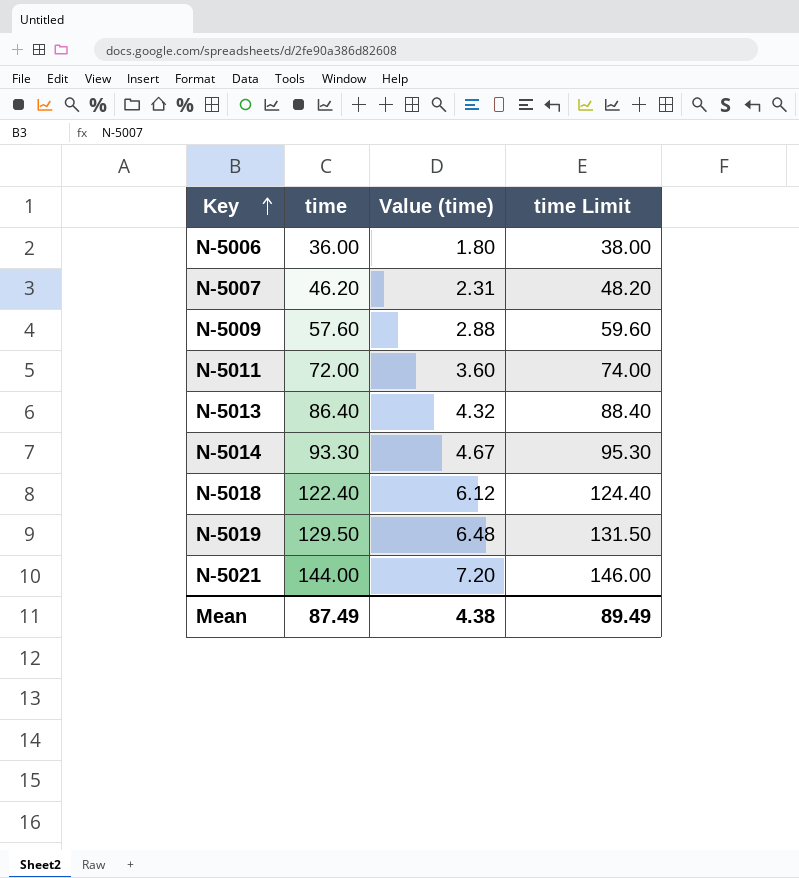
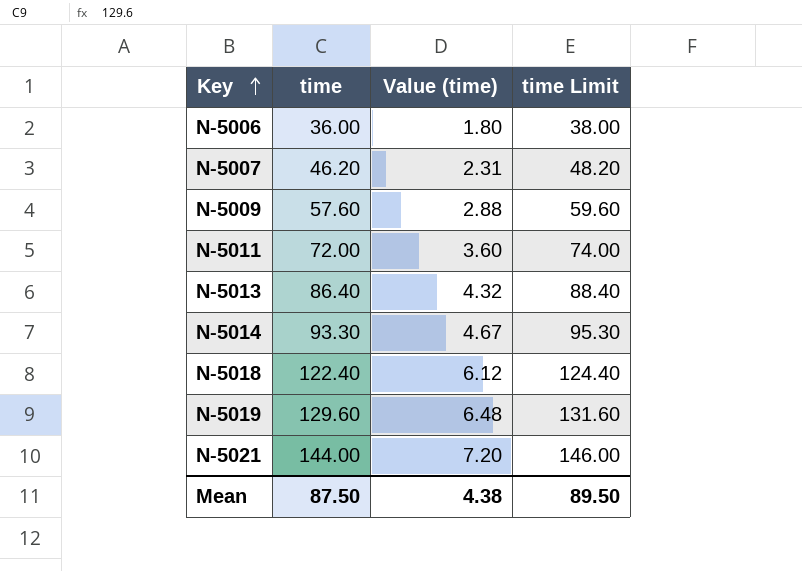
N-5019 | time: 129.50 -> 129.60
N-5019 | time Limit: 131.50 -> 131.60
Mean | time: 87.49 -> 87.50
Mean | time Limit: 89.49 -> 89.50

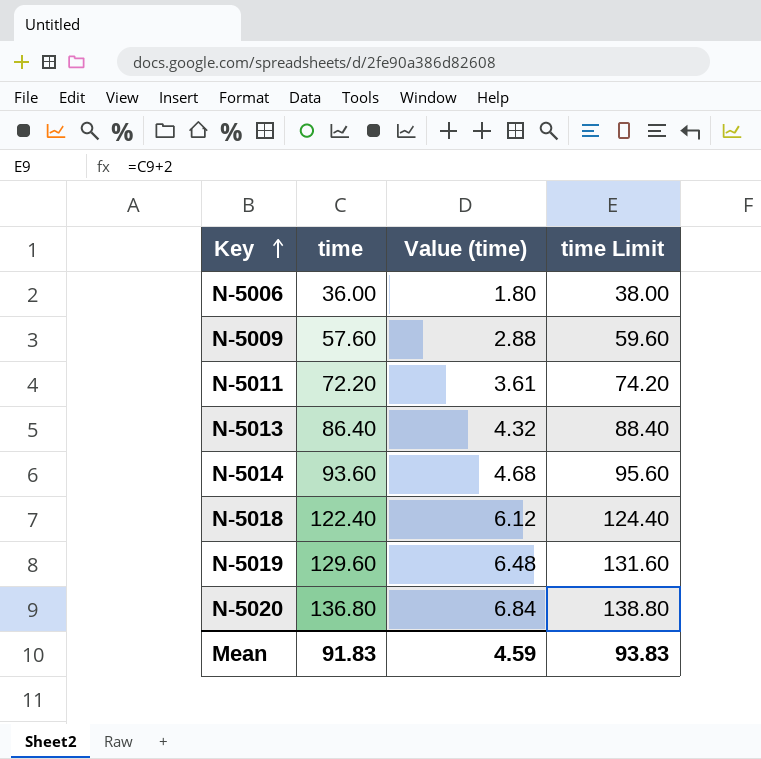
row N-5007: 46.20 | 2.31 | 48.20 -> none
row N-5021: 144.00 | 7.20 | 146.00 -> none
N-5011 | time: 72.00 -> 72.20
N-5011 | Value (time): 3.60 -> 3.61
N-5011 | time Limit: 74.00 -> 74.20
N-5014 | time: 93.30 -> 93.60
N-5014 | Value (time): 4.67 -> 4.68
N-5014 | time Limit: 95.30 -> 95.60
row N-5020: none -> 136.80 | 6.84 | 138.80
Mean | time: 87.50 -> 91.83
Mean | Value (time): 4.38 -> 4.59
Mean | time Limit: 89.50 -> 93.83

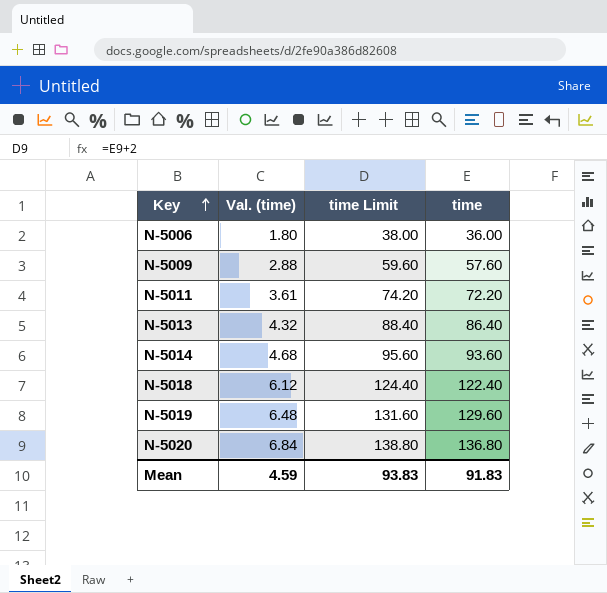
column name: Value (time) -> Val. (time)
column time | position: 2 -> 4

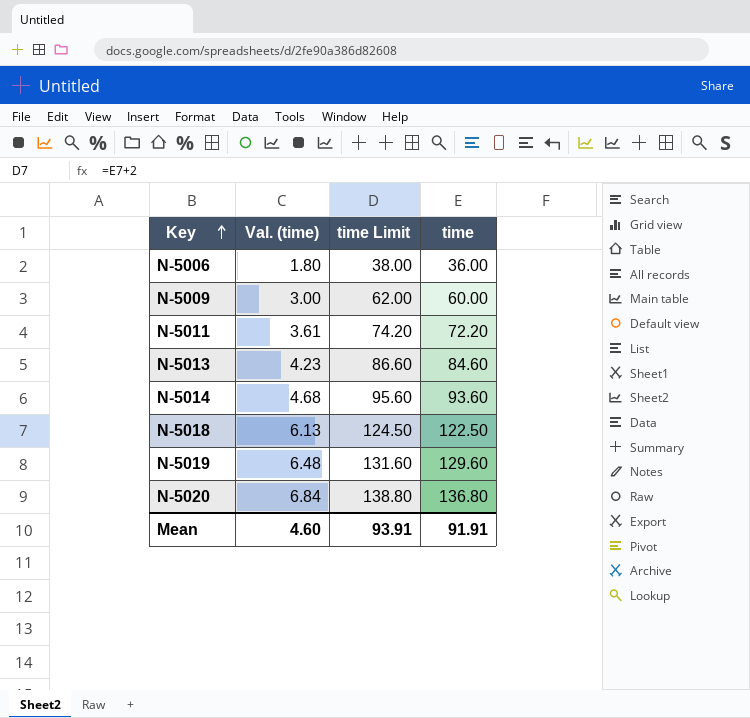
N-5009 | Val. (time): 2.88 -> 3.00
N-5009 | time Limit: 59.60 -> 62.00
N-5009 | time: 57.60 -> 60.00
N-5013 | Val. (time): 4.32 -> 4.23
N-5013 | time Limit: 88.40 -> 86.60
N-5013 | time: 86.40 -> 84.60
N-5018 | Val. (time): 6.12 -> 6.13
N-5018 | time Limit: 124.40 -> 124.50
N-5018 | time: 122.40 -> 122.50
Mean | Val. (time): 4.59 -> 4.60
Mean | time Limit: 93.83 -> 93.91
Mean | time: 91.83 -> 91.91

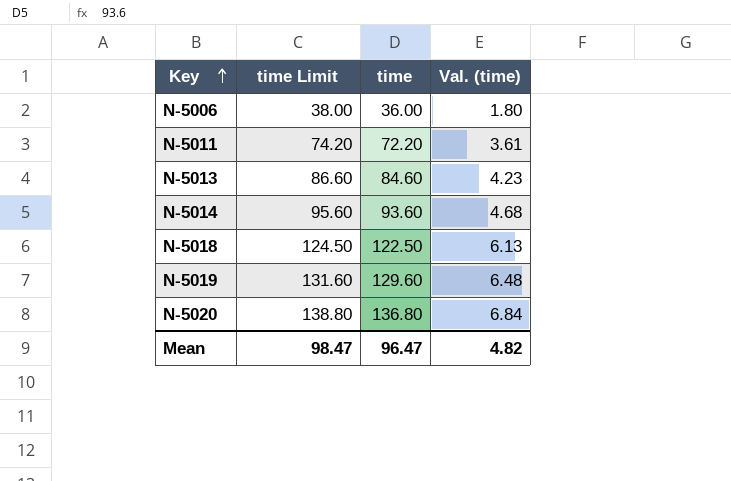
column Val. (time) | position: 2 -> 4
row N-5009: 3.00 | 62.00 | 60.00 -> none
Mean | time Limit: 93.91 -> 98.47
Mean | time: 91.91 -> 96.47
Mean | Val. (time): 4.60 -> 4.82

